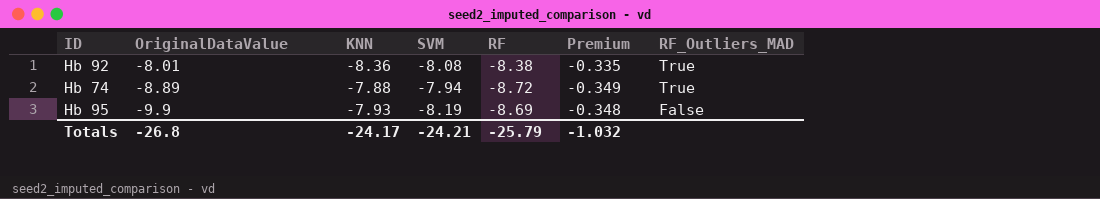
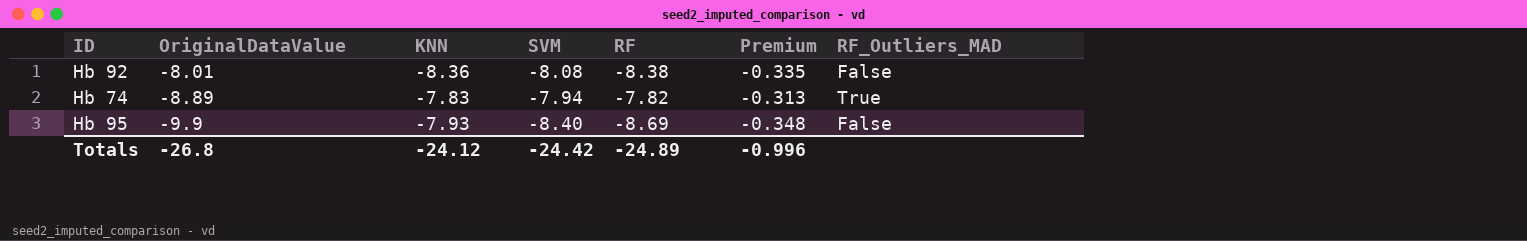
Hb 92 | RF_Outliers_MAD: True -> False
Hb 74 | KNN: -7.88 -> -7.83
Hb 74 | RF: -8.72 -> -7.82
Hb 74 | Premium: -0.349 -> -0.313
Hb 95 | SVM: -8.19 -> -8.40
Totals | KNN: -24.17 -> -24.12
Totals | SVM: -24.21 -> -24.42
Totals | RF: -25.79 -> -24.89
Totals | Premium: -1.032 -> -0.996

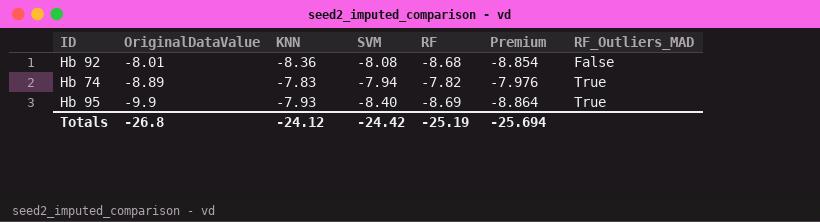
column Premium | formula: [RF] * 0.04 -> [RF] * 1.02
Hb 92 | RF: -8.38 -> -8.68
Hb 95 | RF_Outliers_MAD: False -> True
Totals | RF: -24.89 -> -25.19
Totals | Premium: -0.996 -> -25.694

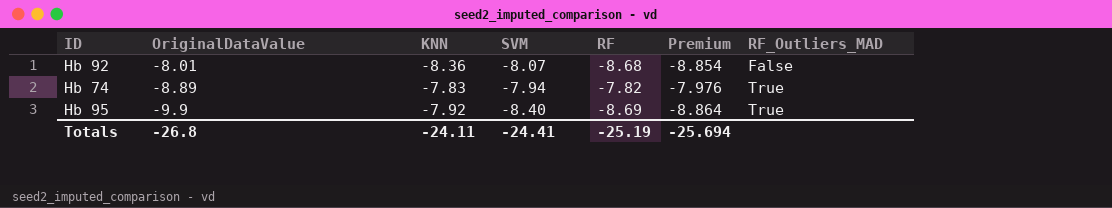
Hb 92 | SVM: -8.08 -> -8.07
Hb 95 | KNN: -7.93 -> -7.92
Totals | KNN: -24.12 -> -24.11
Totals | SVM: -24.42 -> -24.41

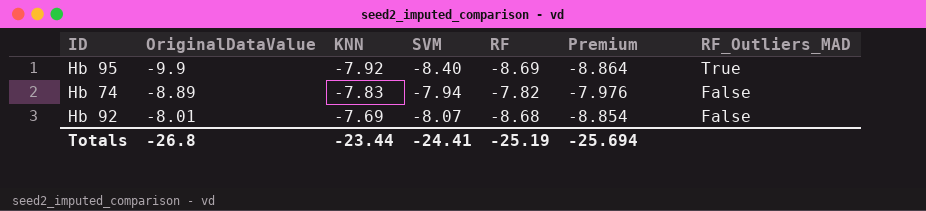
row order: OriginalDataValue descending -> OriginalDataValue ascending
Hb 74 | RF_Outliers_MAD: True -> False
Hb 92 | KNN: -8.36 -> -7.69
Totals | KNN: -24.11 -> -23.44

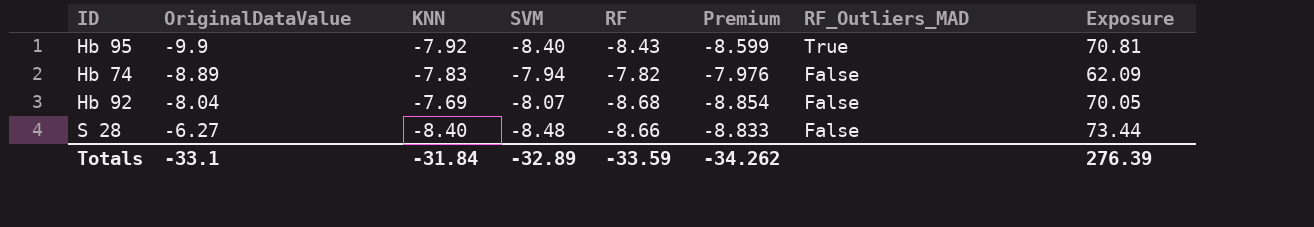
column Exposure | formula: none -> [SVM] * [RF]
Hb 95 | RF: -8.69 -> -8.43
Hb 95 | Premium: -8.864 -> -8.599
Hb 92 | OriginalDataValue: -8.01 -> -8.04
row S 28: none -> -6.27 | -8.40 | -8.48 | -8.66 | -8.833 | False | 73.44
Totals | OriginalDataValue: -26.8 -> -33.1
Totals | KNN: -23.44 -> -31.84
Totals | SVM: -24.41 -> -32.89
Totals | RF: -25.19 -> -33.59
Totals | Premium: -25.694 -> -34.262

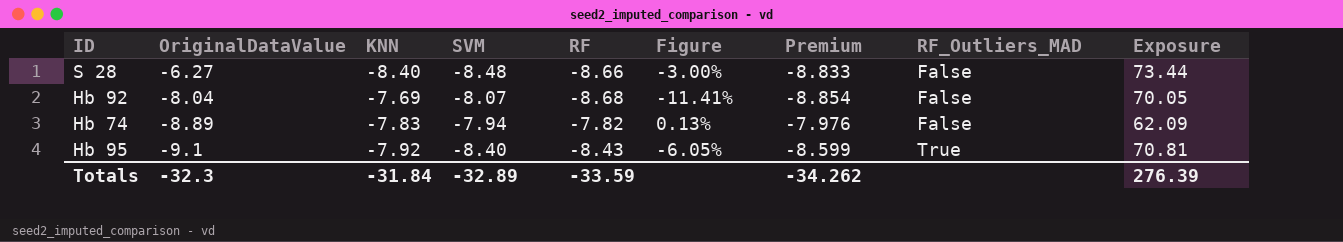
row order: OriginalDataValue ascending -> OriginalDataValue descending
column Figure | formula: none -> ([KNN] - [RF]) / [RF]
Hb 95 | OriginalDataValue: -9.9 -> -9.1
Totals | OriginalDataValue: -33.1 -> -32.3

